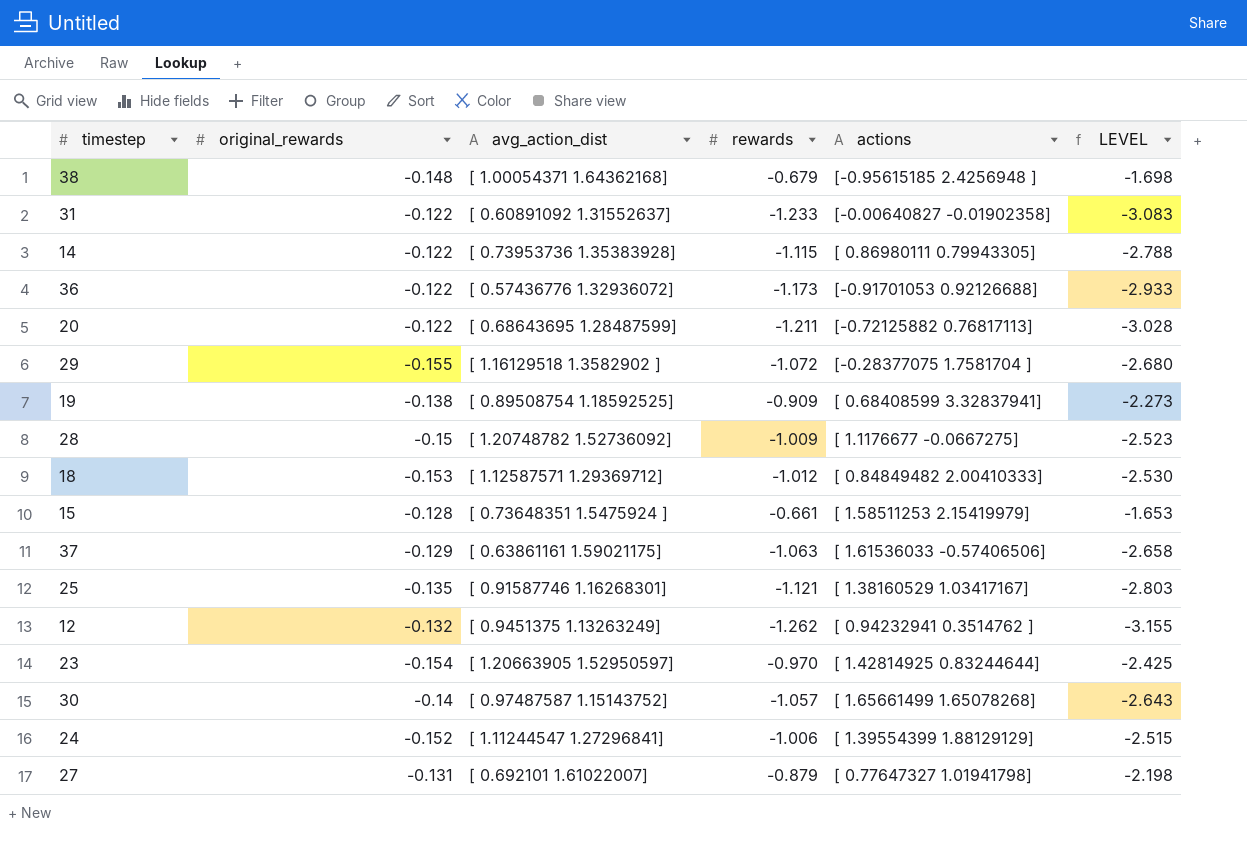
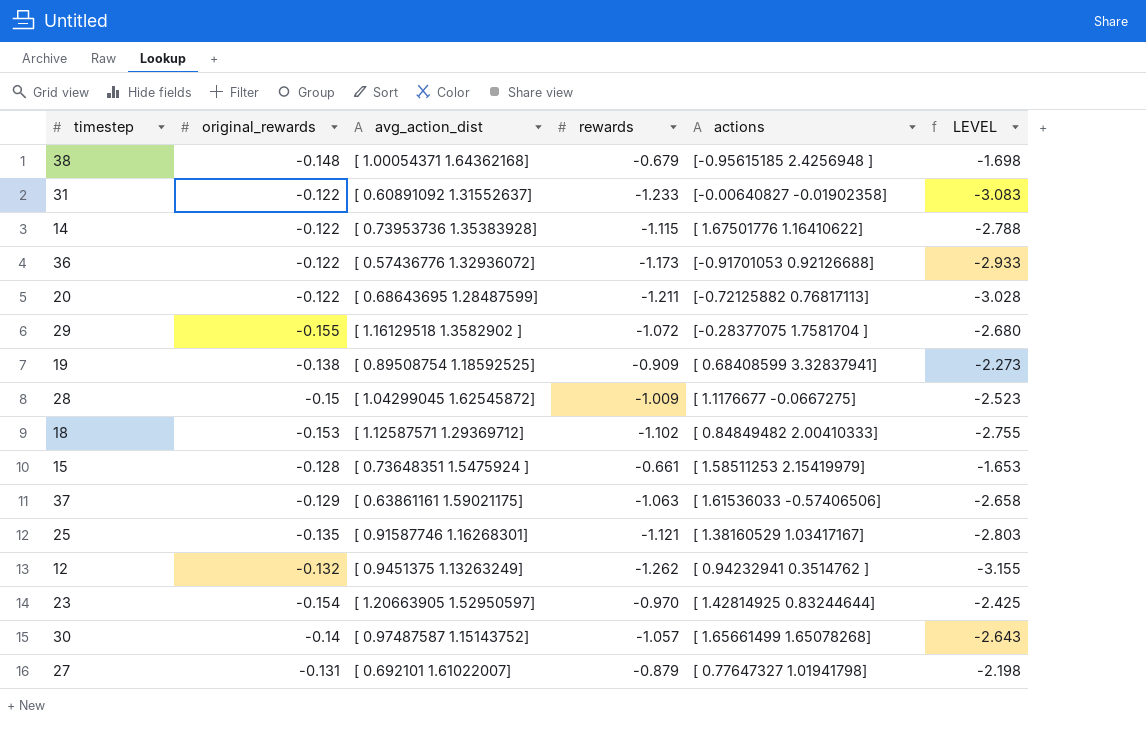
row 24: -0.152 | [ 1.11244547 1.27296841] | -1.006 | [ 1.39554399 1.88129129] | -2.515 -> none
14 | actions: [ 0.86980111 0.79943305] -> [ 1.67501776 1.16410622]
28 | avg_action_dist: [ 1.20748782 1.52736092] -> [ 1.04299045 1.62545872]
18 | rewards: -1.012 -> -1.102
18 | LEVEL: -2.530 -> -2.755

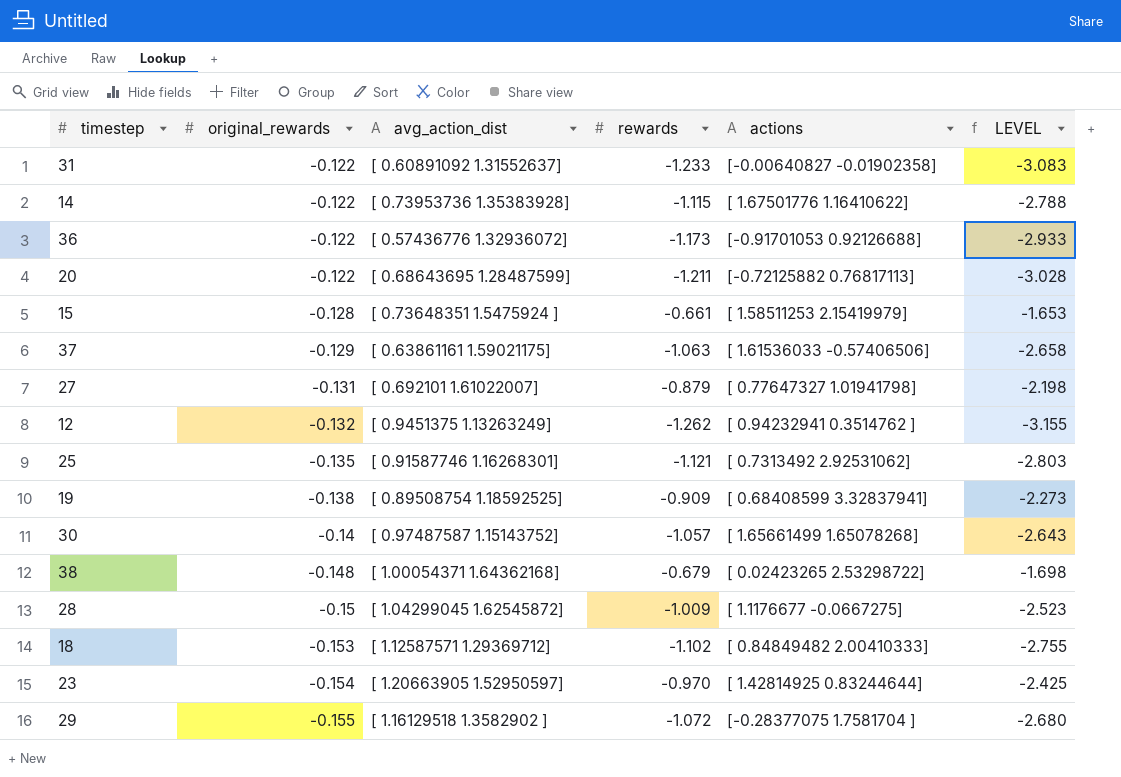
row order: none -> original_rewards descending
25 | actions: [ 1.38160529 1.03417167] -> [ 0.7313492 2.92531062]
38 | actions: [-0.95615185 2.4256948 ] -> [ 0.02423265 2.53298722]

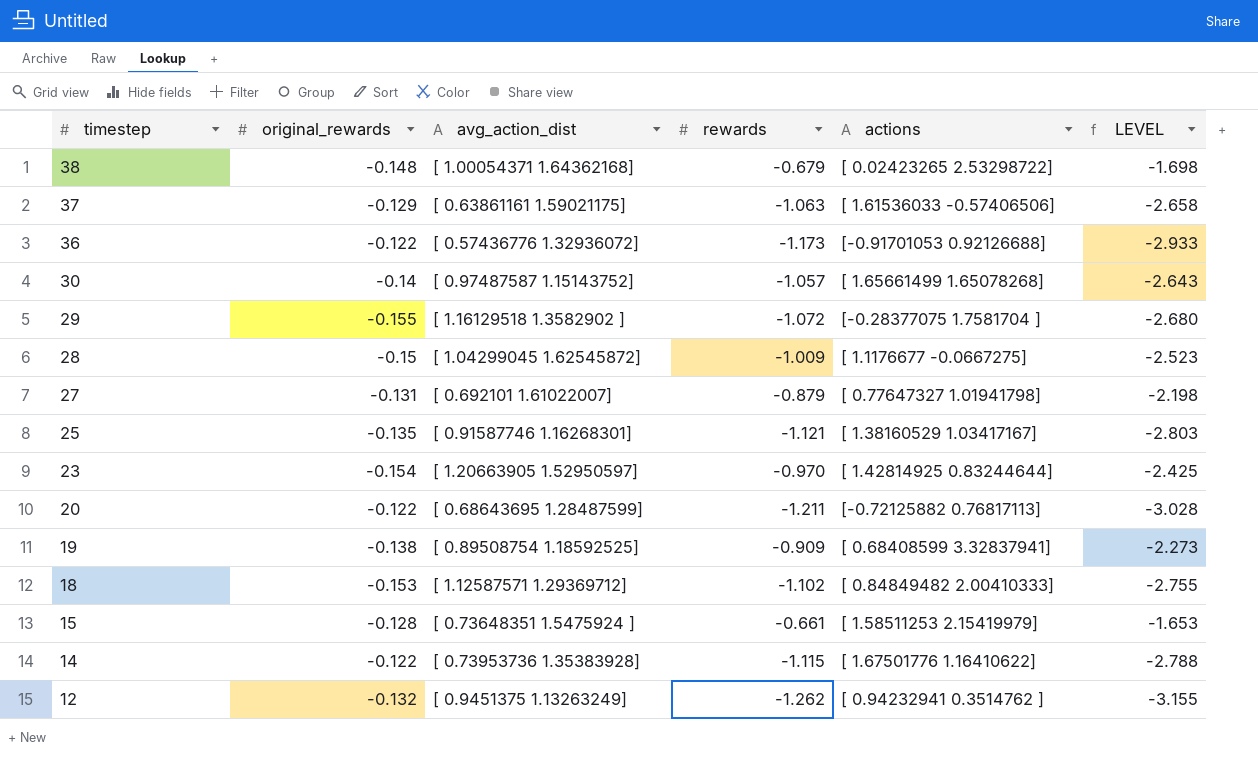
row order: original_rewards descending -> timestep descending
row 31: -0.122 | [ 0.60891092 1.31552637] | -1.233 | [-0.00640827 -0.01902358] | -3.083 -> none
25 | actions: [ 0.7313492 2.92531062] -> [ 1.38160529 1.03417167]

